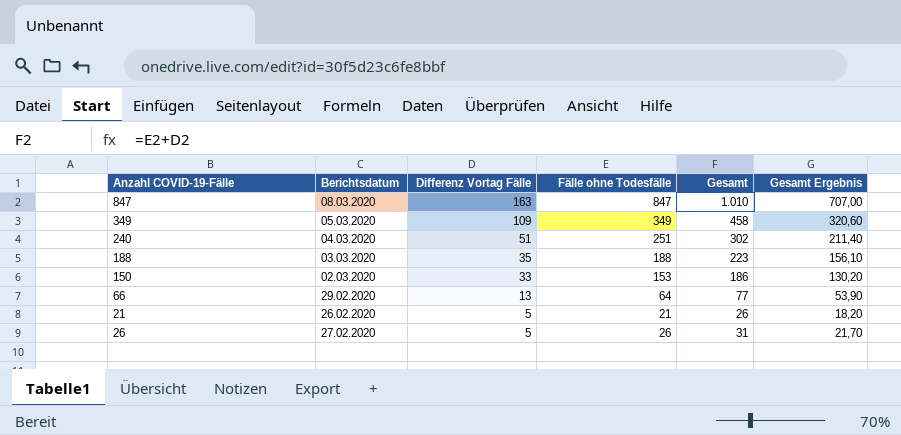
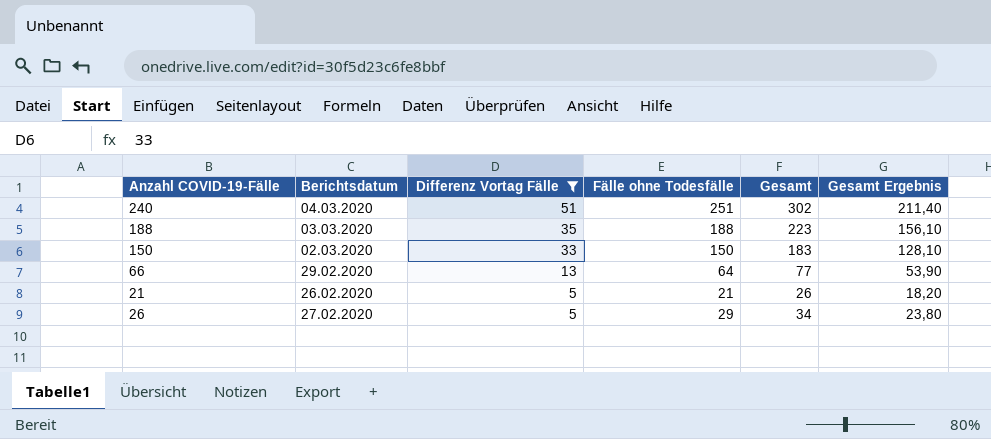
filter: none -> Differenz Vortag Fälle <= 51
150 | Fälle ohne Todesfälle: 153 -> 150
150 | Gesamt: 186 -> 183
150 | Gesamt Ergebnis: 130,20 -> 128,10
26 | Fälle ohne Todesfälle: 26 -> 29
26 | Gesamt: 31 -> 34
26 | Gesamt Ergebnis: 21,70 -> 23,80

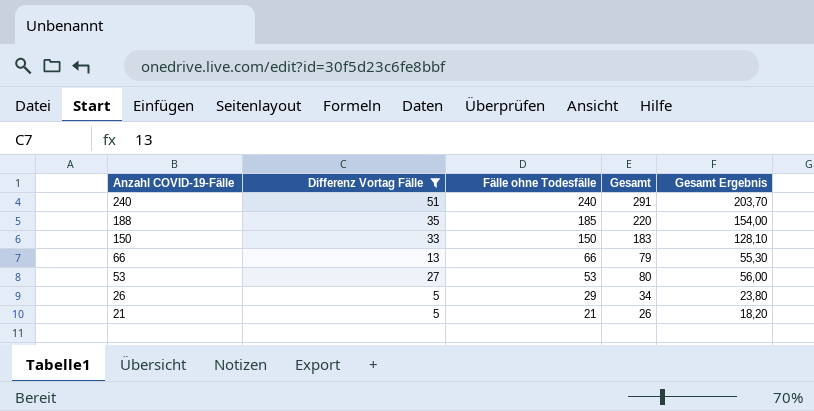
row order: Differenz Vortag Fälle descending -> Anzahl COVID-19-Fälle descending
column Berichtsdatum | position: 2 -> none
240 | Fälle ohne Todesfälle: 251 -> 240
240 | Gesamt: 302 -> 291
240 | Gesamt Ergebnis: 211,40 -> 203,70
188 | Fälle ohne Todesfälle: 188 -> 185
188 | Gesamt: 223 -> 220
188 | Gesamt Ergebnis: 156,10 -> 154,00
66 | Fälle ohne Todesfälle: 64 -> 66
66 | Gesamt: 77 -> 79
66 | Gesamt Ergebnis: 53,90 -> 55,30
row 53: none -> 27 | 53 | 80 | 56,00

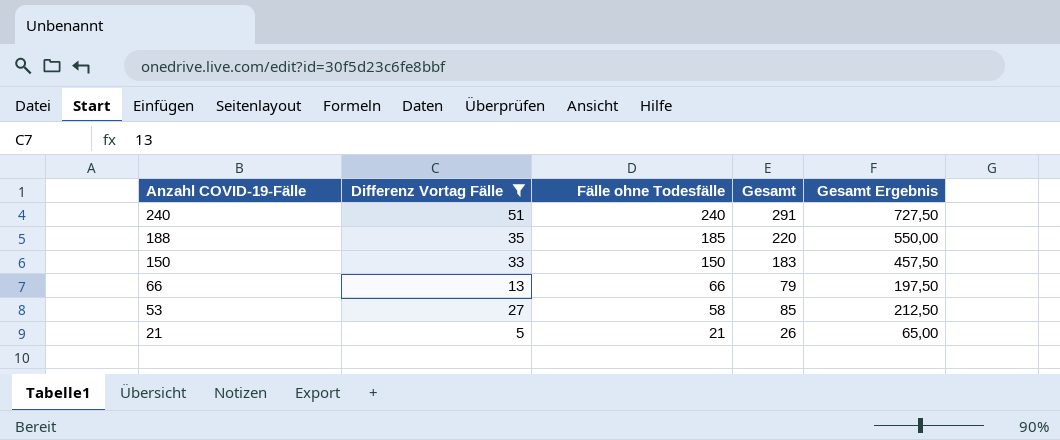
column Gesamt Ergebnis | formula: [Gesamt] * 0,7 -> [Gesamt] * 2,5
row 26: 5 | 29 | 34 | 23,80 -> none
53 | Fälle ohne Todesfälle: 53 -> 58
53 | Gesamt: 80 -> 85

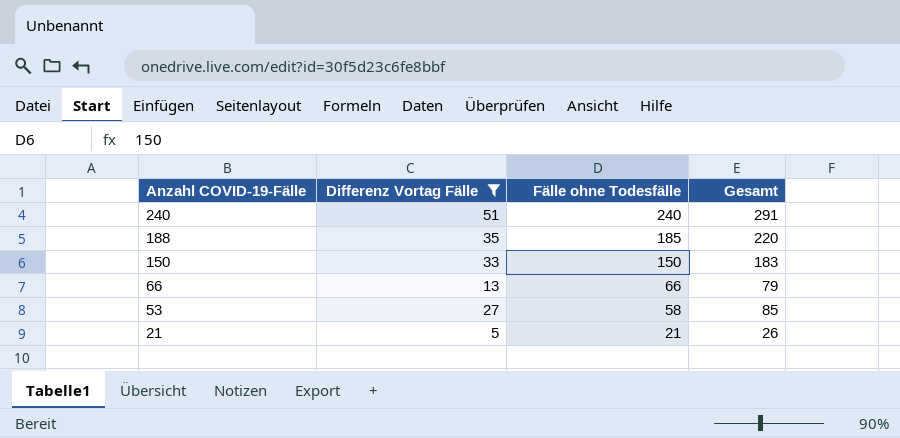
column Gesamt Ergebnis | formula: [Gesamt] * 2,5 -> none

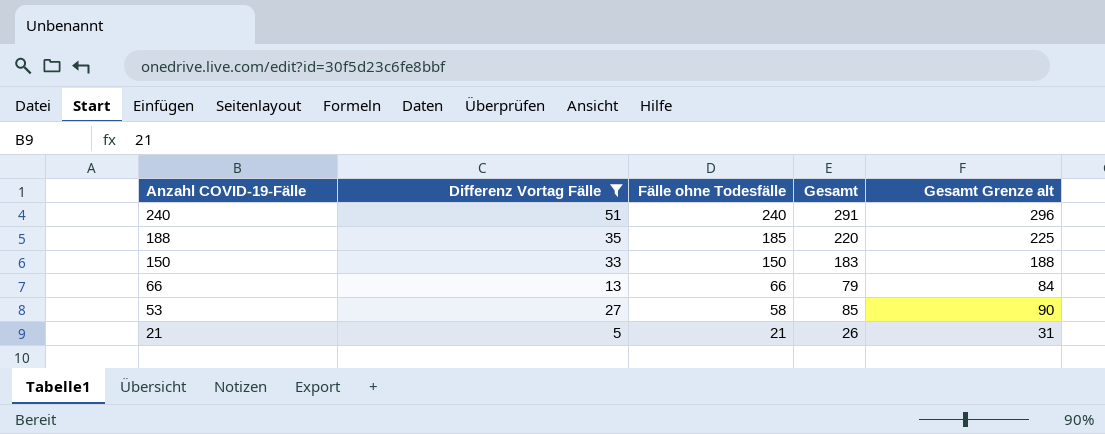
column Gesamt Grenze alt | formula: none -> [Gesamt] + 5

